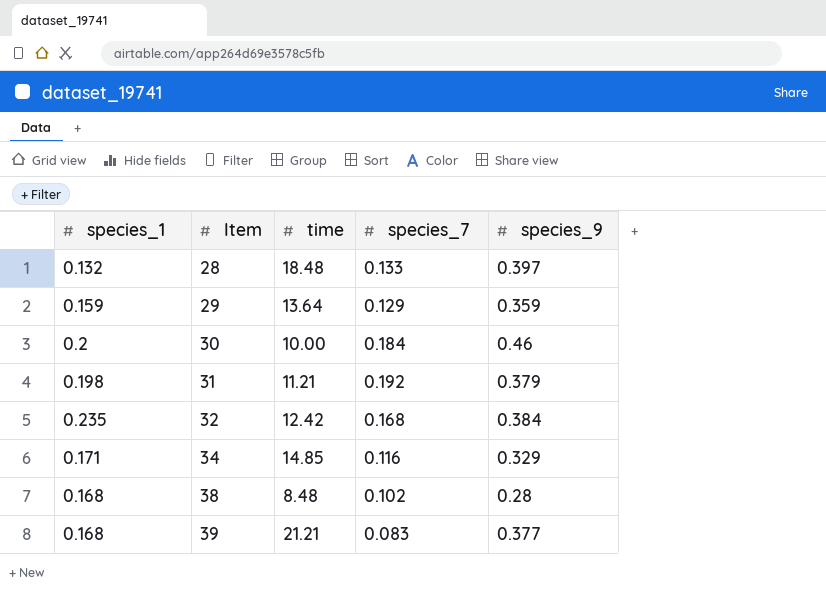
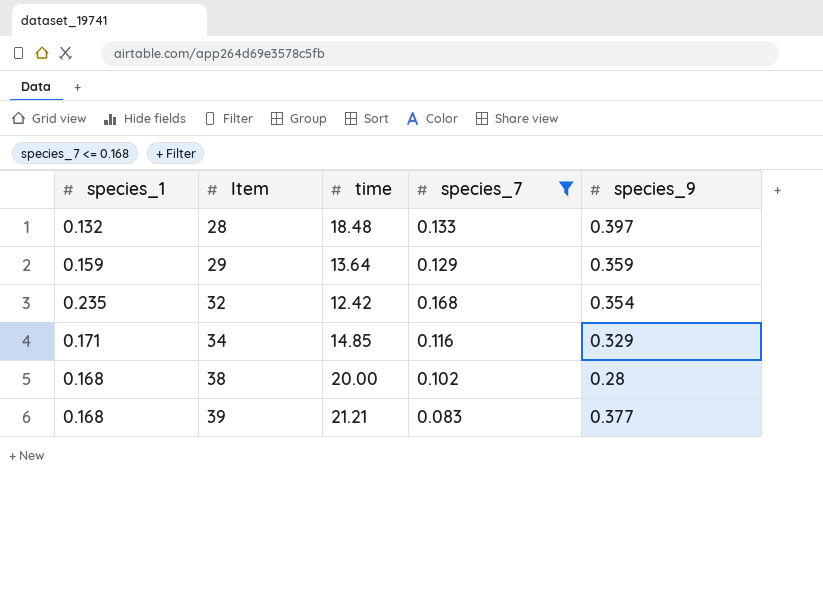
filter: none -> species_7 <= 0.168
32 | species_9: 0.384 -> 0.354
38 | time: 8.48 -> 20.00

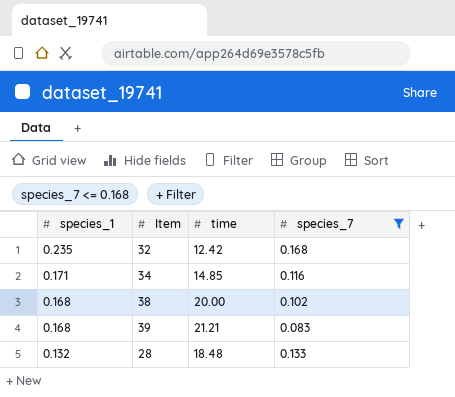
row order: Item ascending -> species_1 descending
column species_9 | position: 5 -> none
row 29: 0.159 | 13.64 | 0.129 | 0.359 -> none

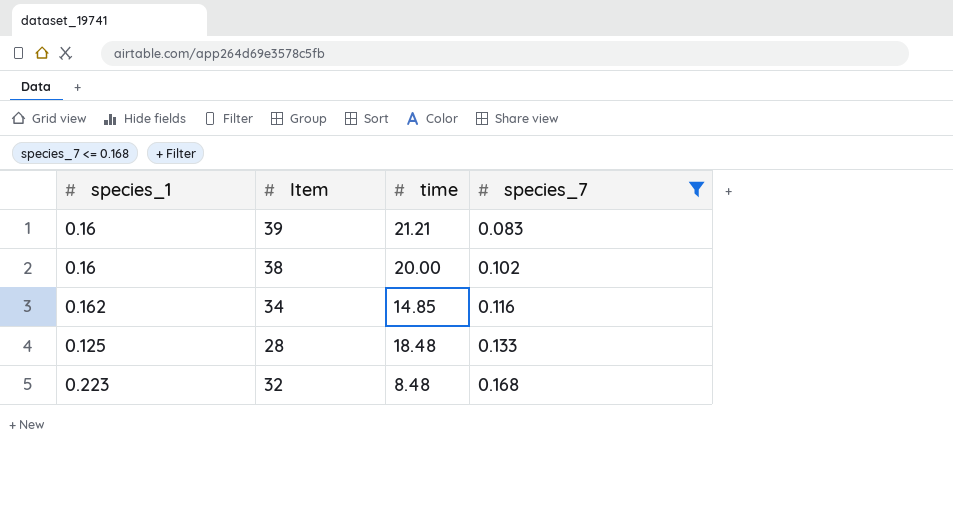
row order: species_1 descending -> species_7 ascending
39 | species_1: 0.168 -> 0.16
38 | species_1: 0.168 -> 0.16
34 | species_1: 0.171 -> 0.162
28 | species_1: 0.132 -> 0.125
32 | species_1: 0.235 -> 0.223
32 | time: 12.42 -> 8.48

